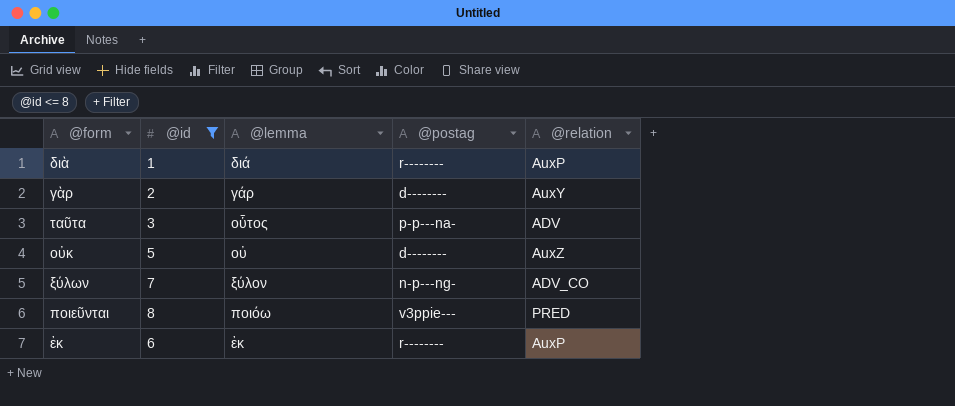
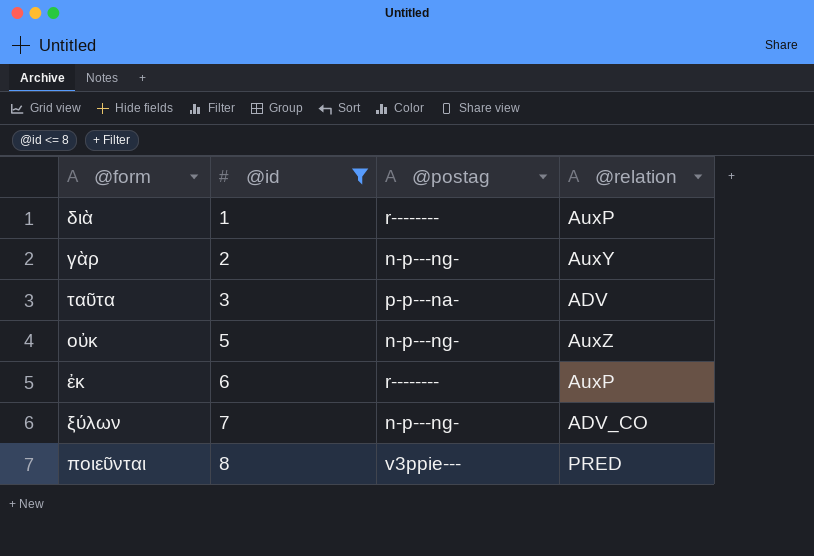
row order: none -> @id ascending
column @lemma | position: 3 -> none
γὰρ | @postag: d-------- -> n-p---ng-
οὐκ | @postag: d-------- -> n-p---ng-

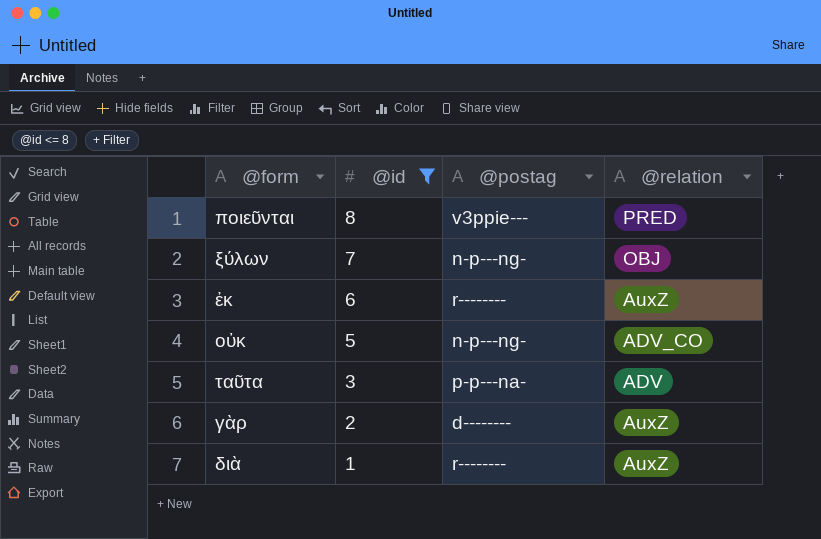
row order: @id ascending -> @id descending
ξύλων | @relation: ADV_CO -> OBJ
ἐκ | @relation: AuxP -> AuxZ
οὐκ | @relation: AuxZ -> ADV_CO
γὰρ | @postag: n-p---ng- -> d--------
γὰρ | @relation: AuxY -> AuxZ
διὰ | @relation: AuxP -> AuxZ

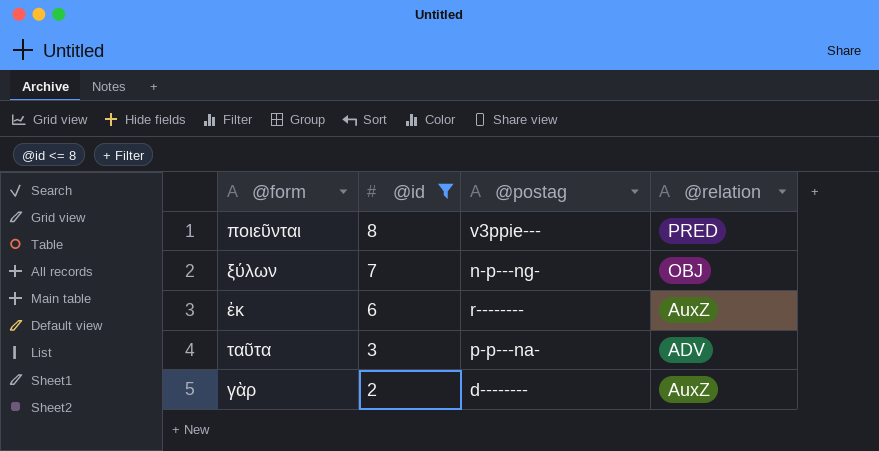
row οὐκ: 5 | n-p---ng- | ADV_CO -> none
row διὰ: 1 | r-------- | AuxZ -> none

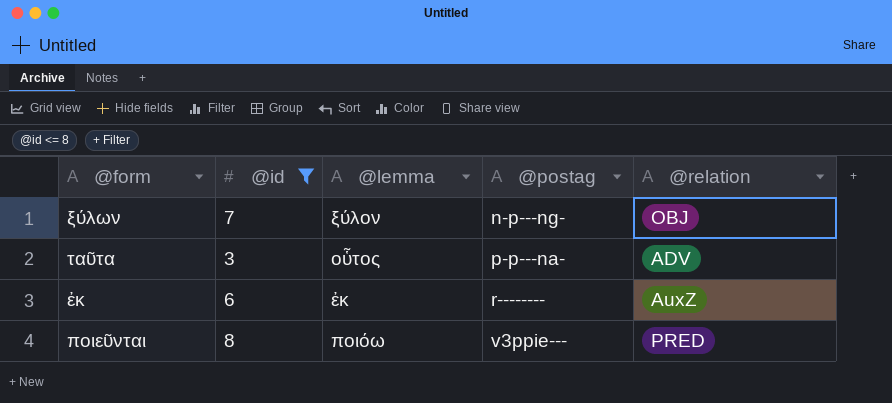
row order: @id descending -> @postag ascending
column @lemma | position: none -> 3
row γὰρ: 2 | d-------- | AuxZ -> none

